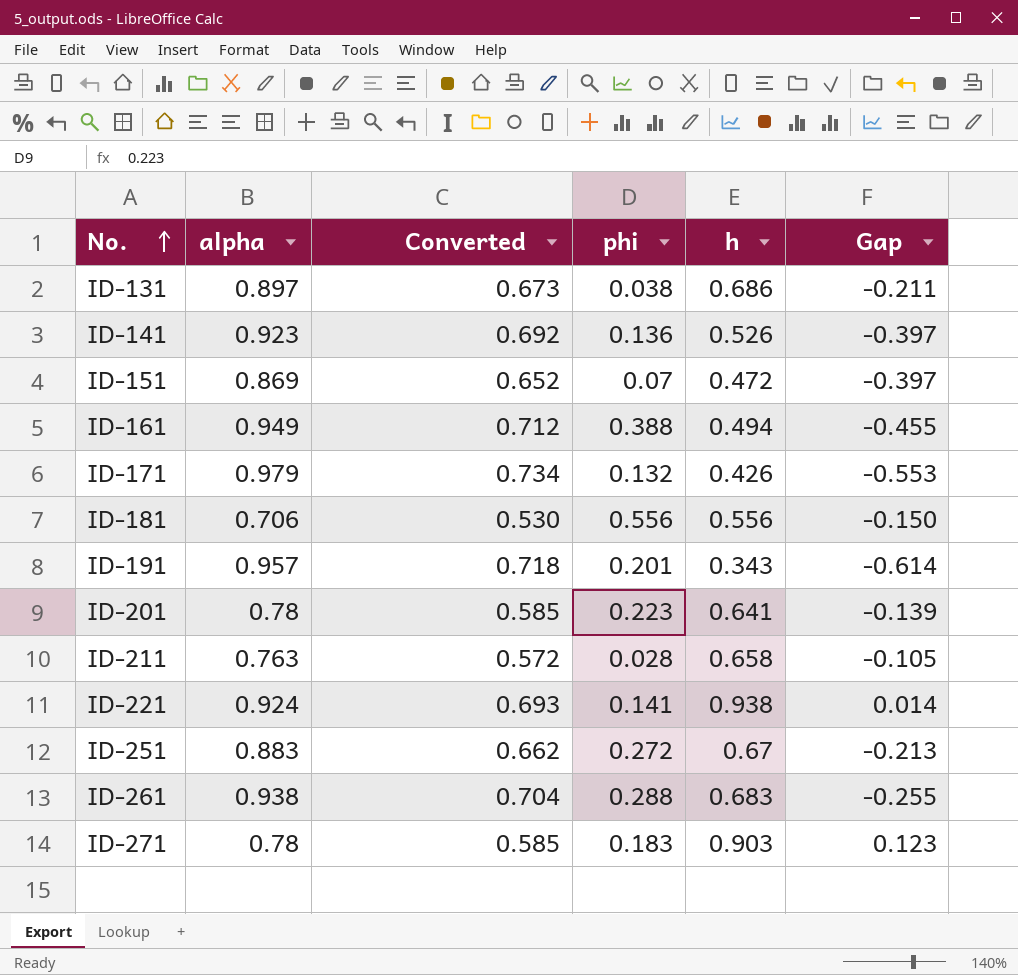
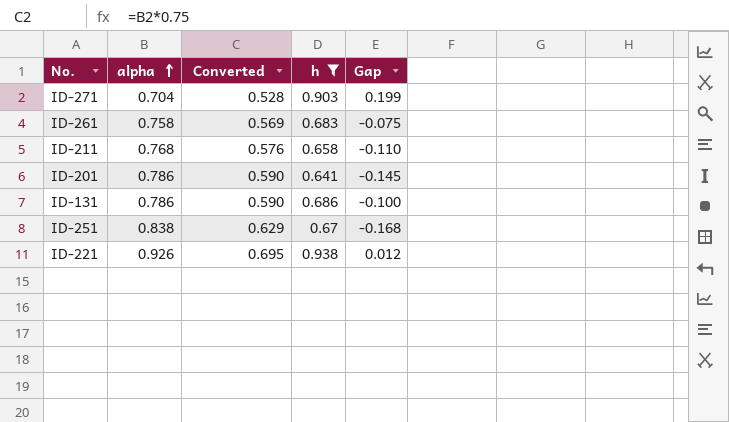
filter: none -> h >= 0.641
row order: No. ascending -> alpha ascending
column phi | position: 4 -> none
ID-271 | alpha: 0.78 -> 0.704
ID-271 | Converted: 0.585 -> 0.528
ID-271 | Gap: 0.123 -> 0.199
ID-261 | alpha: 0.938 -> 0.758
ID-261 | Converted: 0.704 -> 0.569
ID-261 | Gap: -0.255 -> -0.075
ID-211 | alpha: 0.763 -> 0.768
ID-211 | Converted: 0.572 -> 0.576
ID-211 | Gap: -0.105 -> -0.110
ID-201 | alpha: 0.78 -> 0.786
ID-201 | Converted: 0.585 -> 0.590
ID-201 | Gap: -0.139 -> -0.145
ID-131 | alpha: 0.897 -> 0.786
ID-131 | Converted: 0.673 -> 0.590
ID-131 | Gap: -0.211 -> -0.100
ID-251 | alpha: 0.883 -> 0.838
ID-251 | Converted: 0.662 -> 0.629
ID-251 | Gap: -0.213 -> -0.168
ID-221 | alpha: 0.924 -> 0.926
ID-221 | Converted: 0.693 -> 0.695
ID-221 | Gap: 0.014 -> 0.012

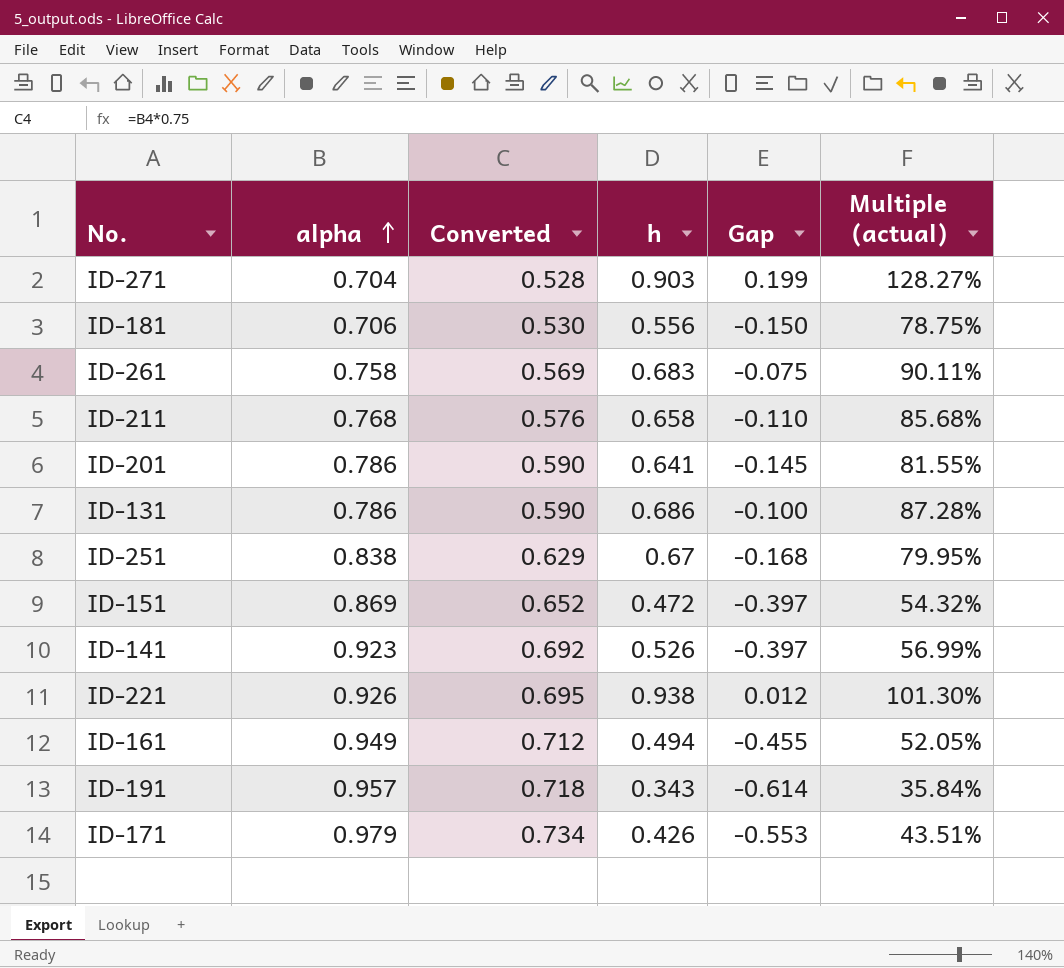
filter: h >= 0.641 -> none
column Multiple (actual) | formula: none -> [h] / [alpha]

